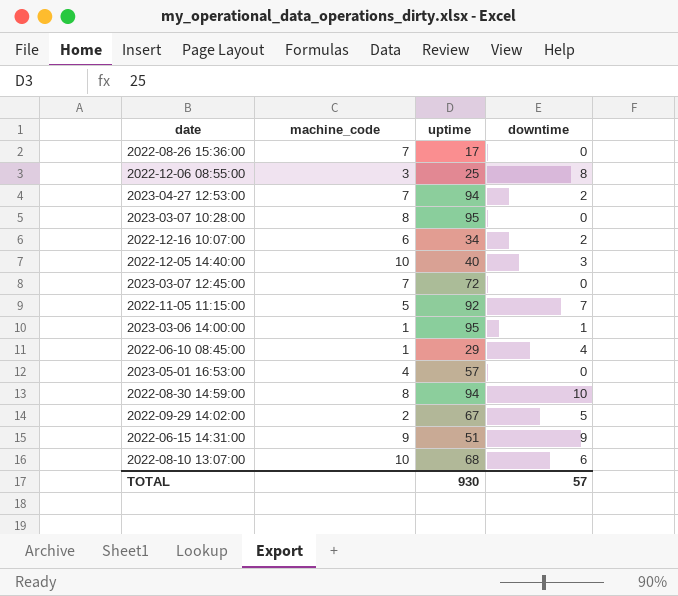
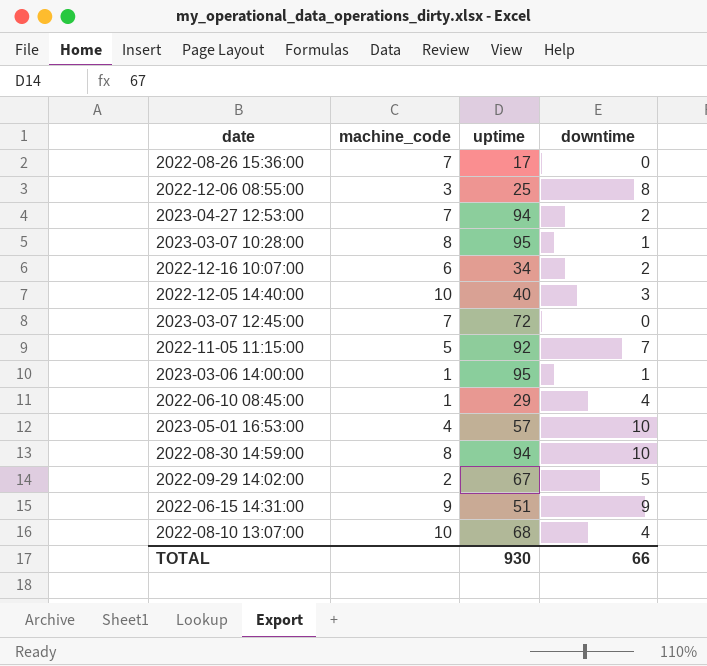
2023-03-07 10:28:00 | downtime: 0 -> 1
2023-05-01 16:53:00 | downtime: 0 -> 10
2022-08-10 13:07:00 | downtime: 6 -> 4
TOTAL | downtime: 57 -> 66

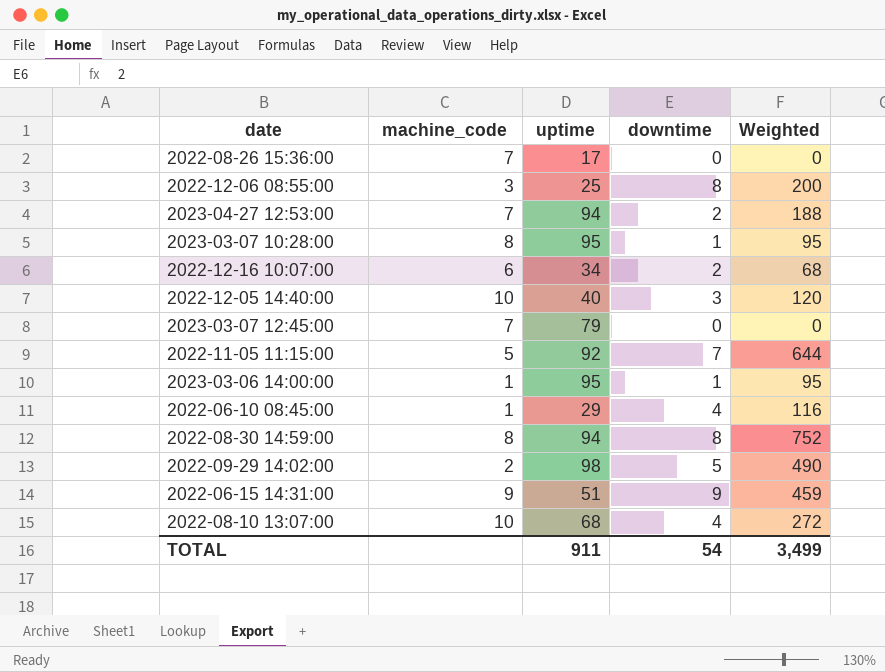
column Weighted | formula: none -> [uptime] * [downtime]
row 2023-05-01 16:53:00: 4 | 57 | 10 -> none
2023-03-07 12:45:00 | uptime: 72 -> 79
2022-08-30 14:59:00 | downtime: 10 -> 8
2022-09-29 14:02:00 | uptime: 67 -> 98
TOTAL | uptime: 930 -> 911
TOTAL | downtime: 66 -> 54

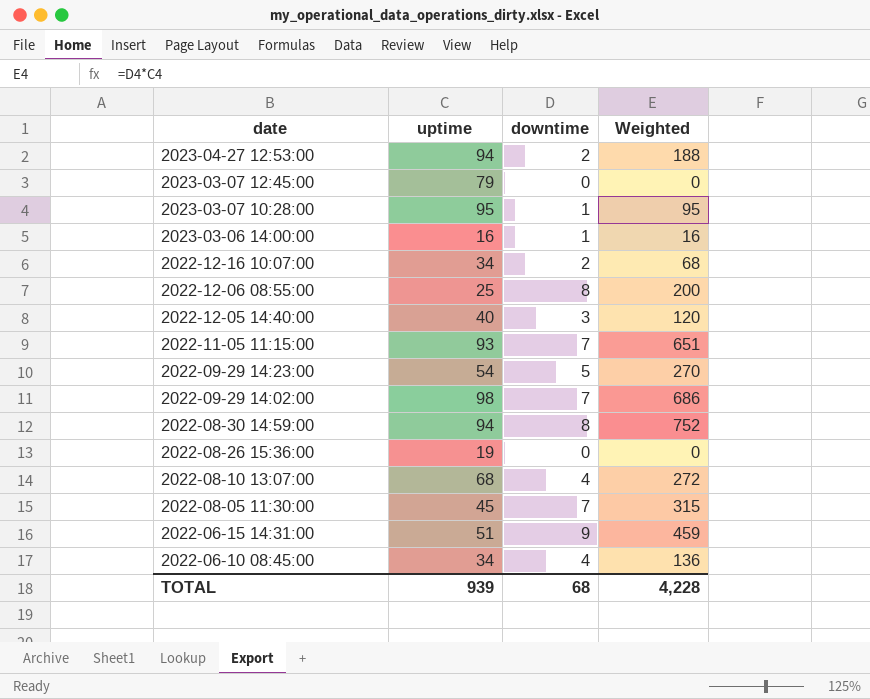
row order: none -> date descending
column machine_code | position: 2 -> none
2023-03-06 14:00:00 | uptime: 95 -> 16
2023-03-06 14:00:00 | Weighted: 95 -> 16
2022-11-05 11:15:00 | uptime: 92 -> 93
2022-11-05 11:15:00 | Weighted: 644 -> 651
row 2022-09-29 14:23:00: none -> 54 | 5 | 270
2022-09-29 14:02:00 | downtime: 5 -> 7
2022-09-29 14:02:00 | Weighted: 490 -> 686
2022-08-26 15:36:00 | uptime: 17 -> 19
row 2022-08-05 11:30:00: none -> 45 | 7 | 315
2022-06-10 08:45:00 | uptime: 29 -> 34
2022-06-10 08:45:00 | Weighted: 116 -> 136
TOTAL | uptime: 911 -> 939
TOTAL | downtime: 54 -> 68
TOTAL | Weighted: 3,499 -> 4,228

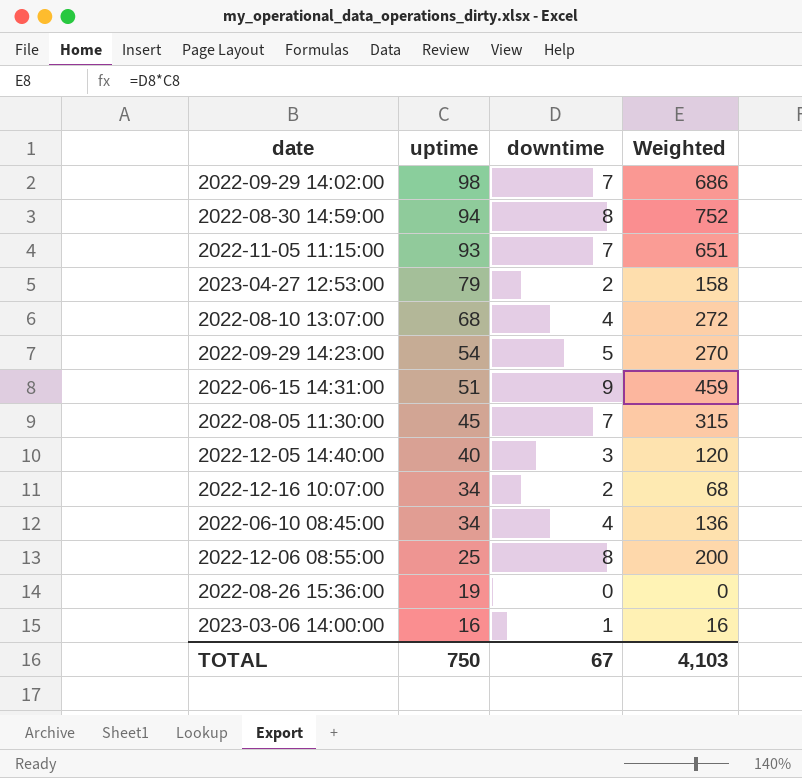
row order: date descending -> uptime descending
row 2023-03-07 12:45:00: 79 | 0 | 0 -> none
row 2023-03-07 10:28:00: 95 | 1 | 95 -> none
2023-04-27 12:53:00 | uptime: 94 -> 79
2023-04-27 12:53:00 | Weighted: 188 -> 158
TOTAL | uptime: 939 -> 750
TOTAL | downtime: 68 -> 67
TOTAL | Weighted: 4,228 -> 4,103

